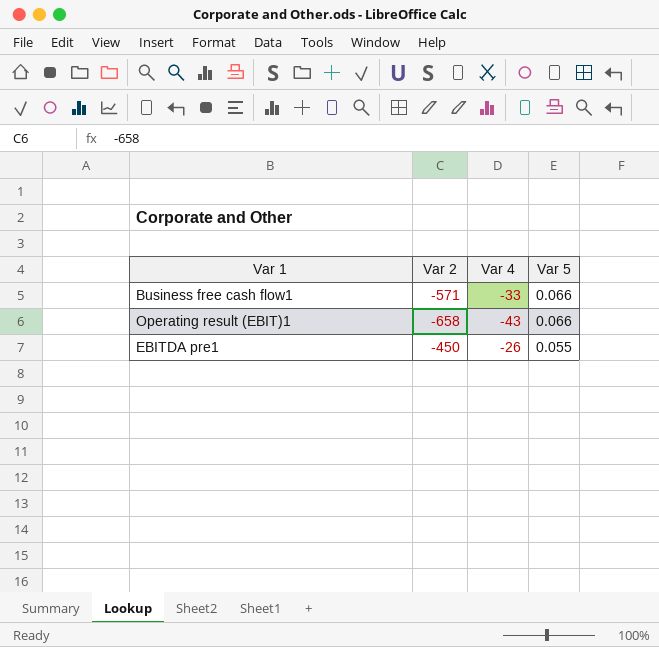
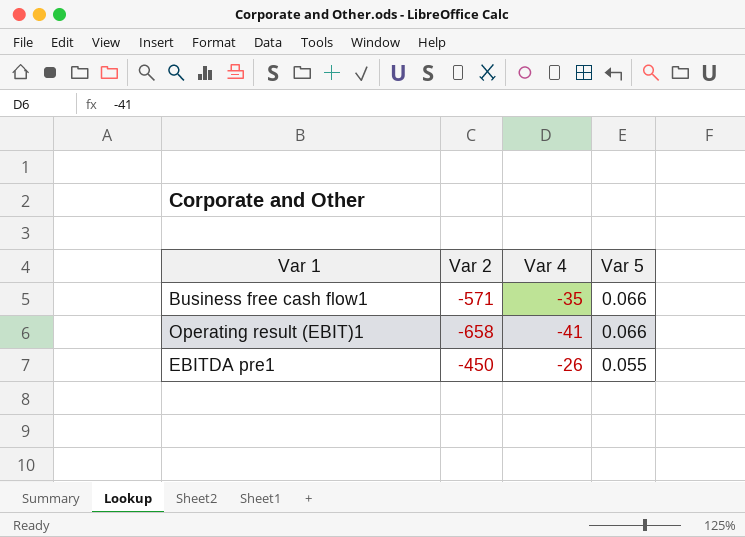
Business free cash flow1 | Var 4: -33 -> -35
Operating result (EBIT)1 | Var 4: -43 -> -41

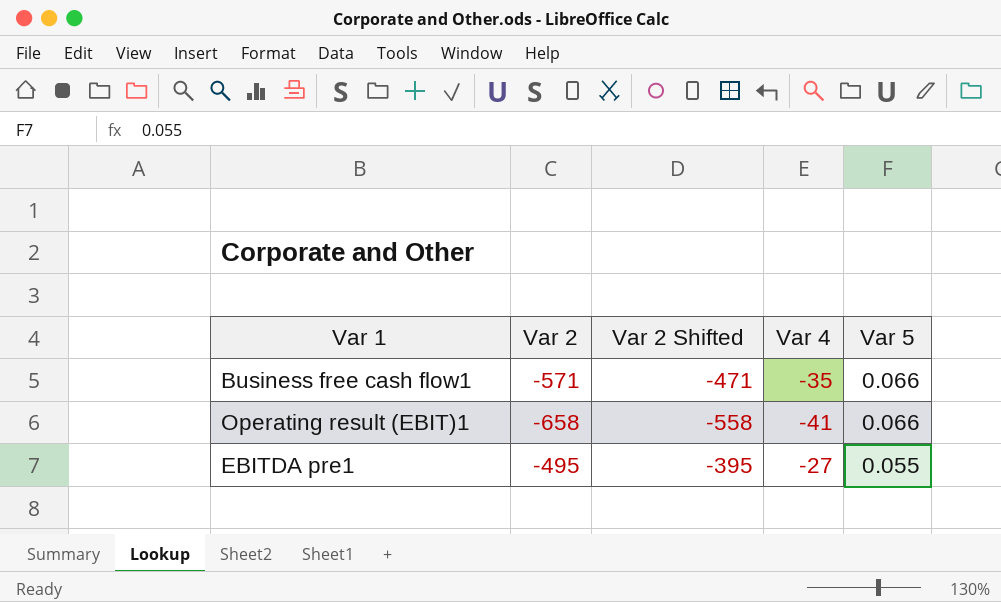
column Var 2 Shifted | formula: none -> [Var 2] + 100
EBITDA pre1 | Var 2: -450 -> -495
EBITDA pre1 | Var 4: -26 -> -27

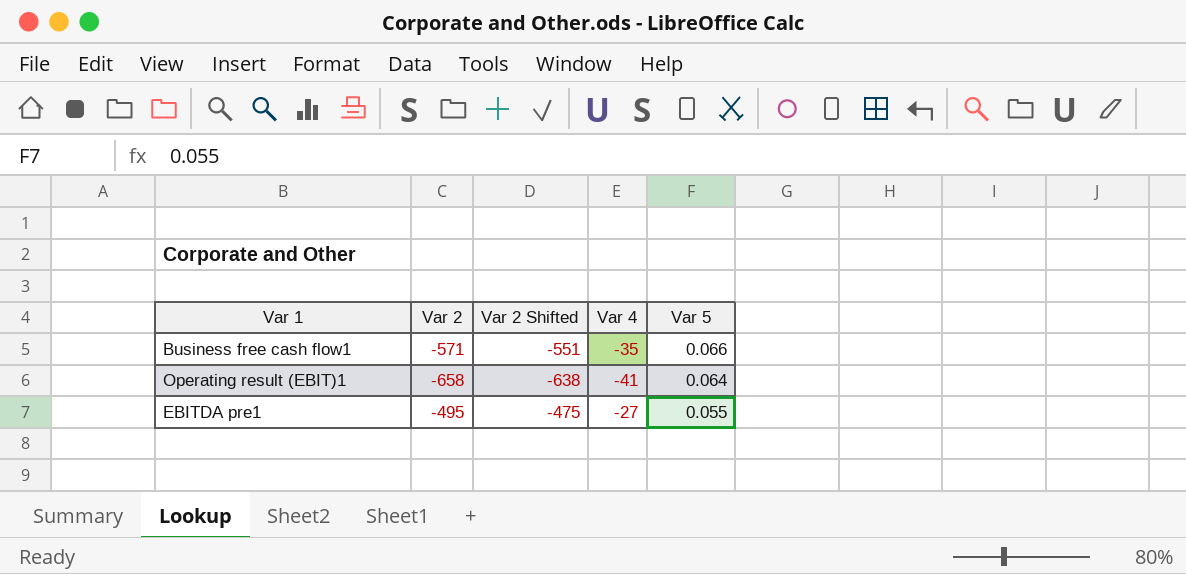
column Var 2 Shifted | formula: [Var 2] + 100 -> [Var 2] + 20
Operating result (EBIT)1 | Var 5: 0.066 -> 0.064

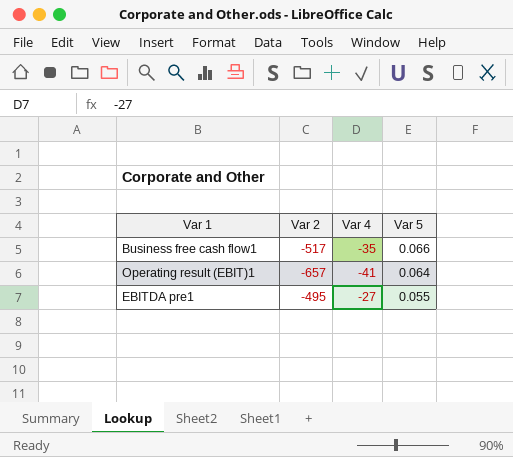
column Var 2 Shifted | formula: [Var 2] + 20 -> none
Business free cash flow1 | Var 2: -571 -> -517
Operating result (EBIT)1 | Var 2: -658 -> -657

